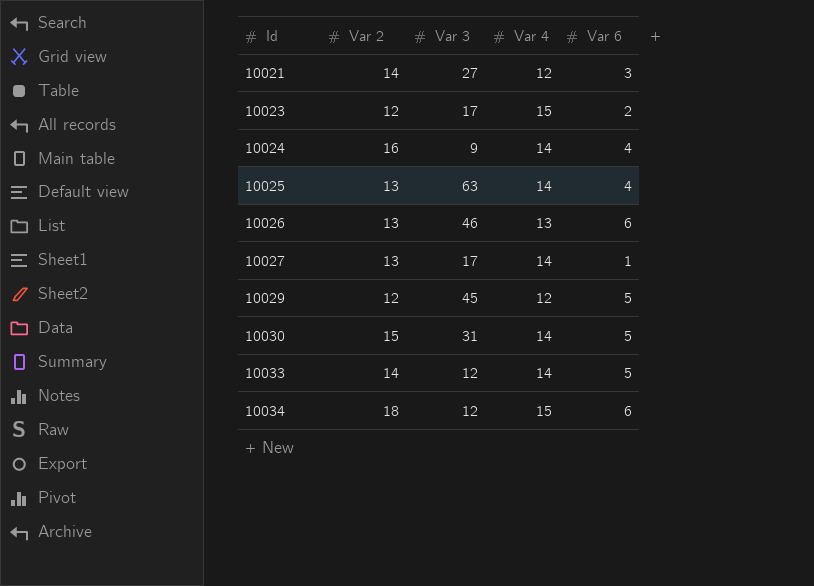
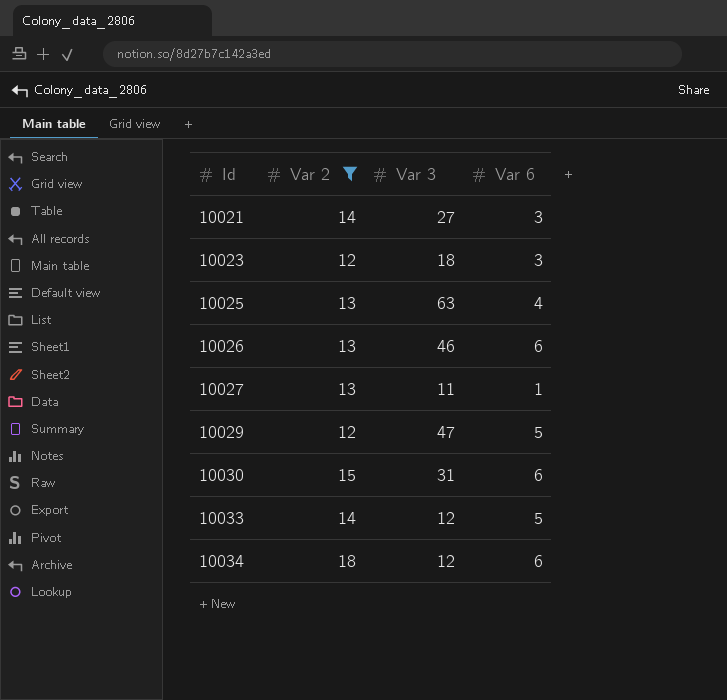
filter: none -> Var 2 != 16
column Var 4 | position: 4 -> none
10023 | Var 3: 17 -> 18
10023 | Var 6: 2 -> 3
10027 | Var 3: 17 -> 11
10029 | Var 3: 45 -> 47
10030 | Var 6: 5 -> 6

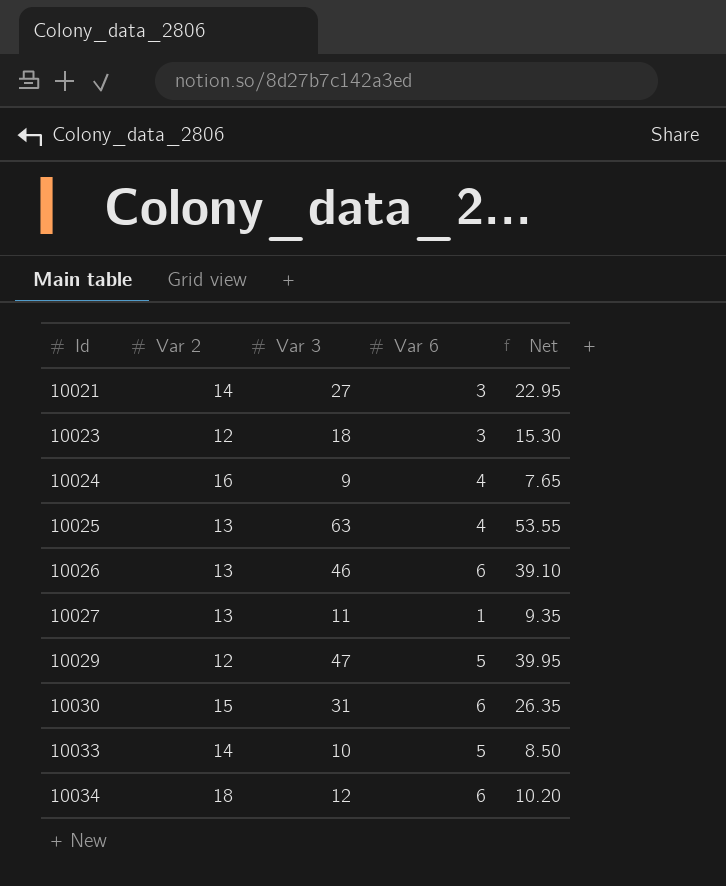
filter: Var 2 != 16 -> none
column Net | formula: none -> [Var 3] * 0.85
10033 | Var 3: 12 -> 10

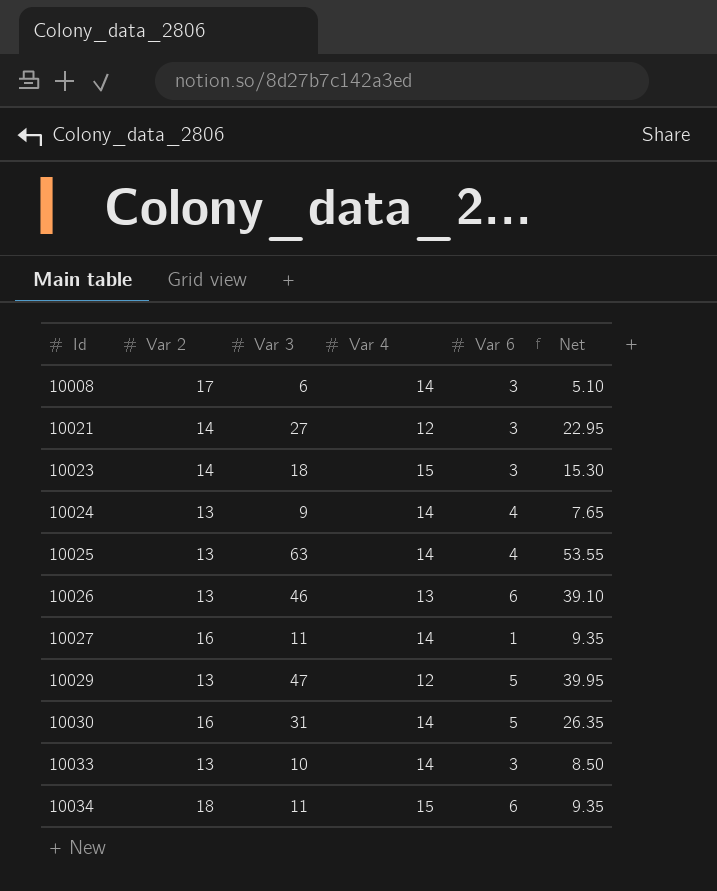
column Var 4 | position: none -> 4
row 10008: none -> 17 | 6 | 14 | 3 | 5.10
10023 | Var 2: 12 -> 14
10024 | Var 2: 16 -> 13
10027 | Var 2: 13 -> 16
10029 | Var 2: 12 -> 13
10030 | Var 2: 15 -> 16
10030 | Var 6: 6 -> 5
10033 | Var 2: 14 -> 13
10033 | Var 6: 5 -> 3
10034 | Var 3: 12 -> 11
10034 | Net: 10.20 -> 9.35

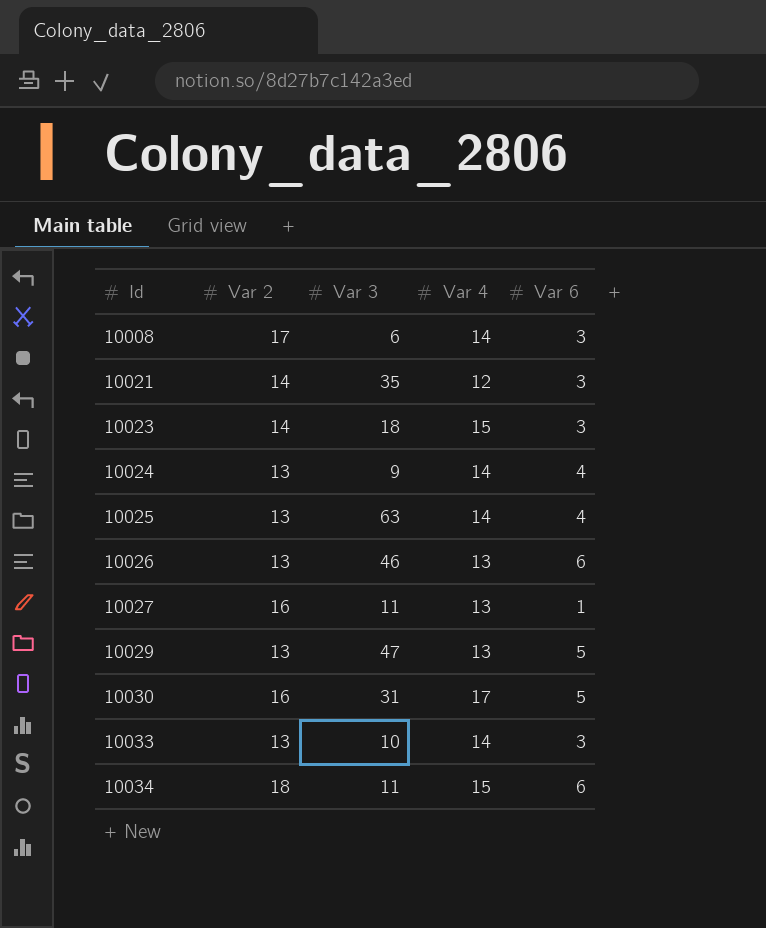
column Net | formula: [Var 3] * 0.85 -> none
10021 | Var 3: 27 -> 35
10027 | Var 4: 14 -> 13
10029 | Var 4: 12 -> 13
10030 | Var 4: 14 -> 17

